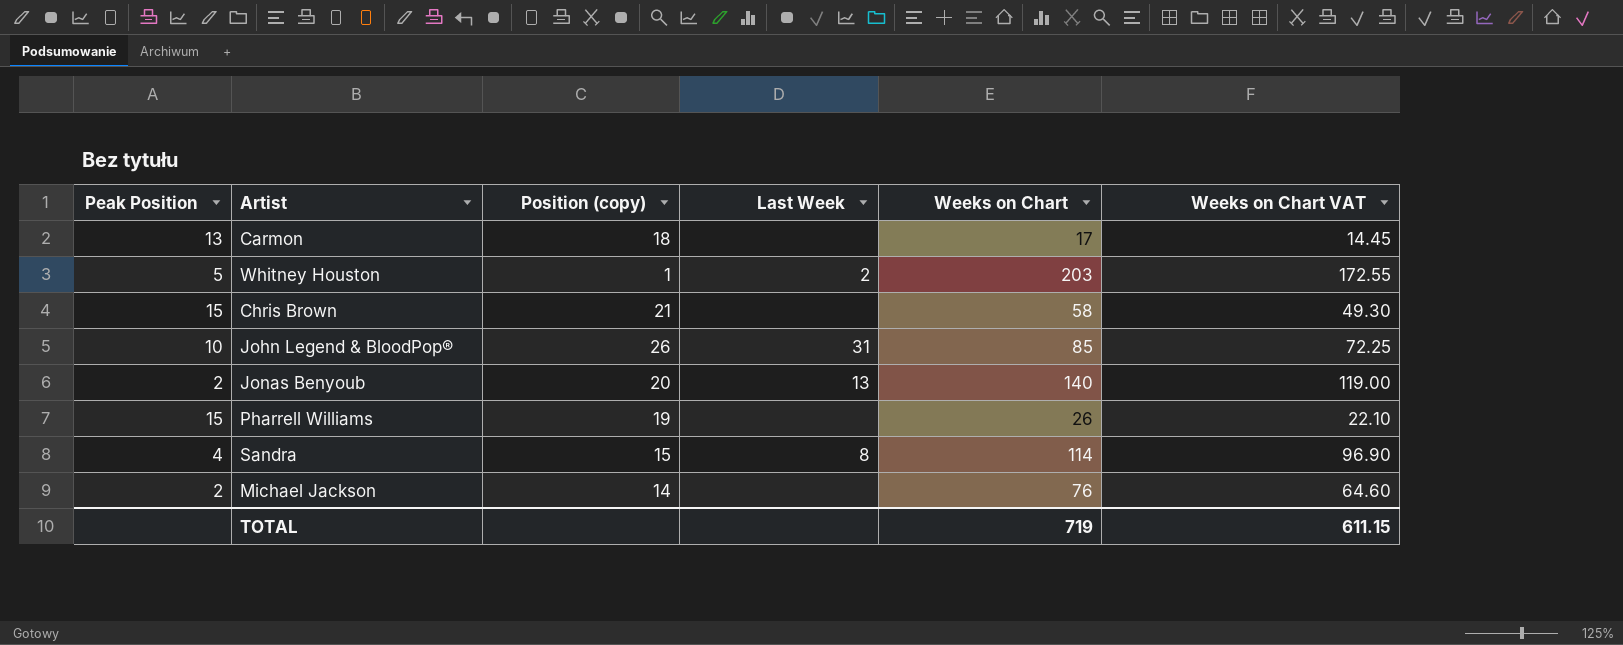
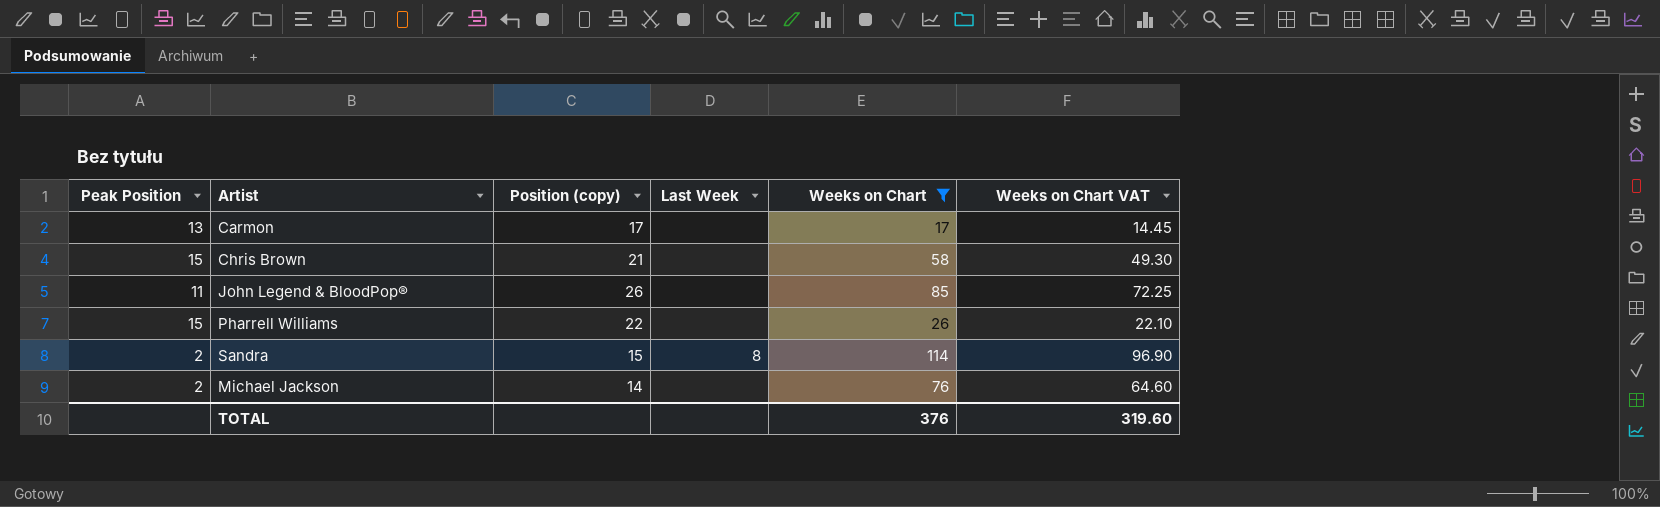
filter: none -> Weeks on Chart <= 114
Carmon | Position (copy): 18 -> 17
John Legend & BloodPop® | Peak Position: 10 -> 11
John Legend & BloodPop® | Last Week: 31 -> none
Pharrell Williams | Position (copy): 19 -> 22
Sandra | Peak Position: 4 -> 2
TOTAL | Weeks on Chart: 719 -> 376
TOTAL | Weeks on Chart VAT: 611.15 -> 319.60

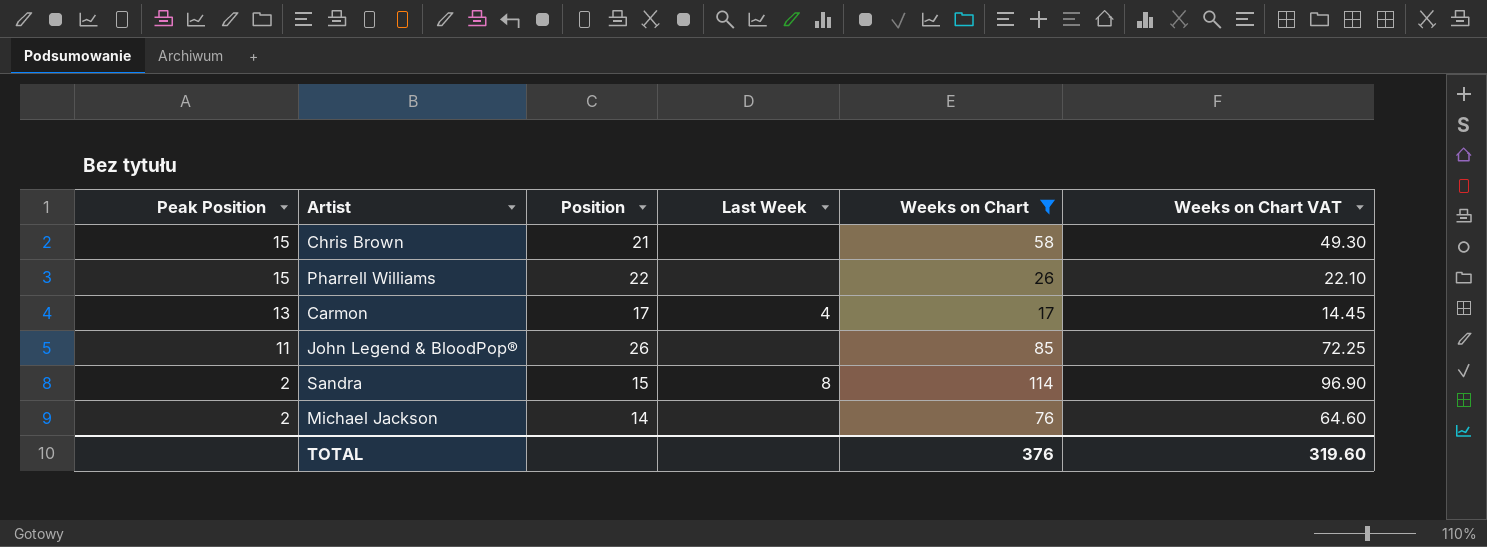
row order: none -> Peak Position descending
column name: Position (copy) -> Position
Carmon | Last Week: none -> 4

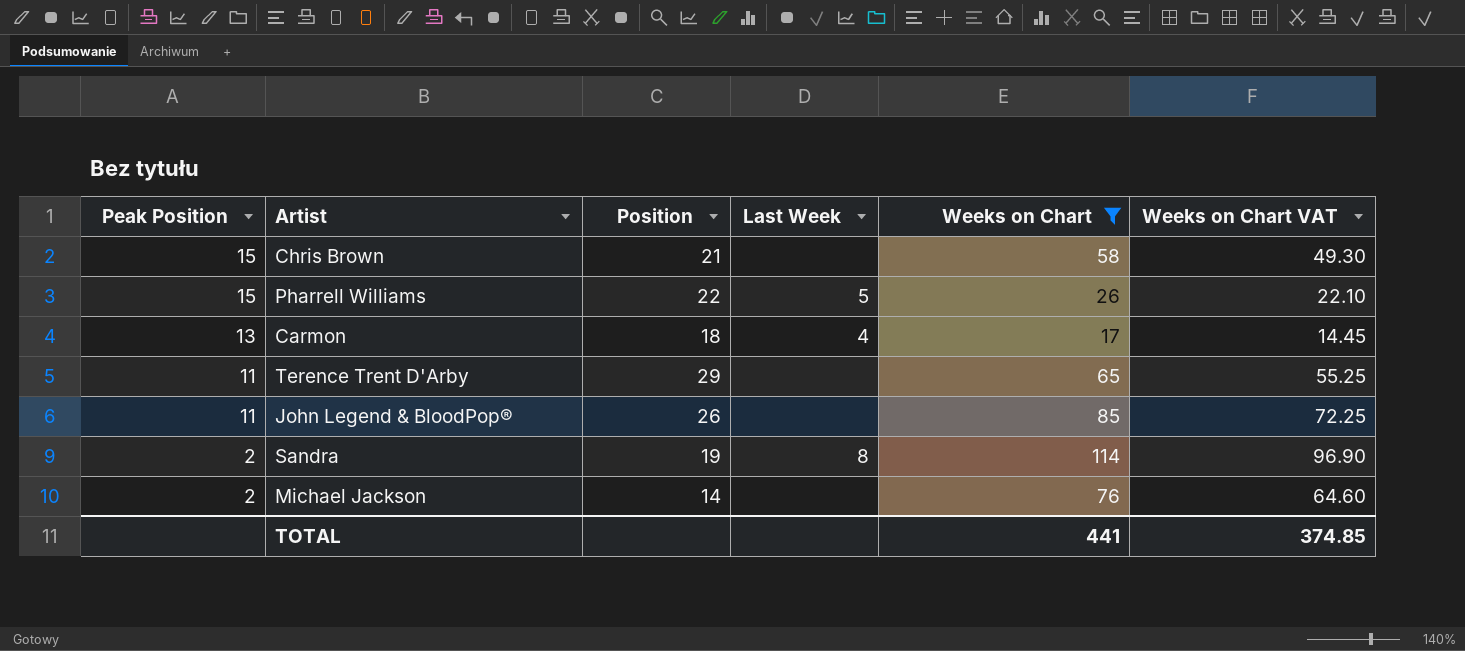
Pharrell Williams | Last Week: none -> 5
Carmon | Position: 17 -> 18
row Terence Trent D'Arby: none -> 11 | 29 | none | 65 | 55.25
Sandra | Position: 15 -> 19
TOTAL | Weeks on Chart: 376 -> 441
TOTAL | Weeks on Chart VAT: 319.60 -> 374.85

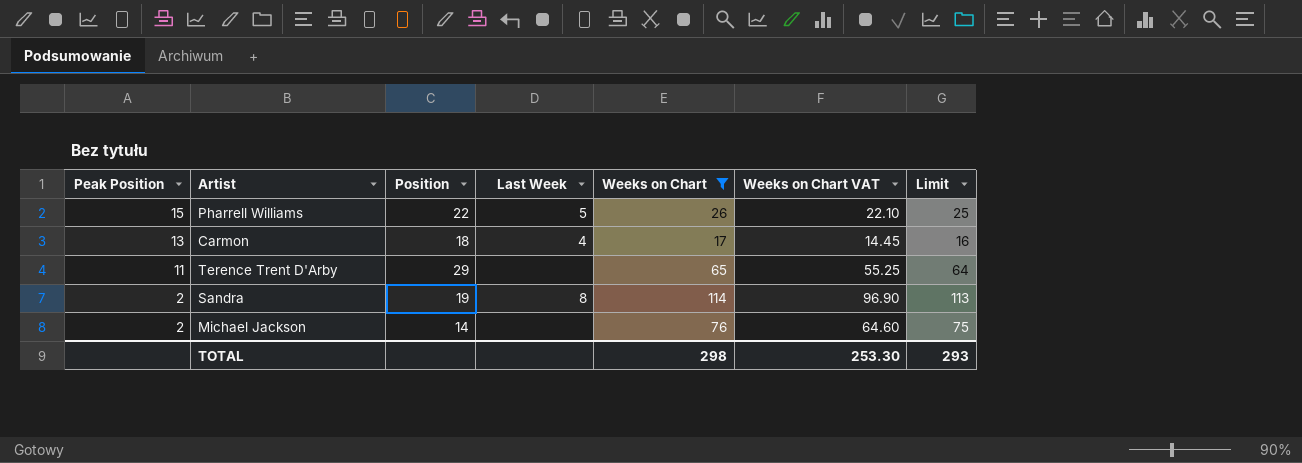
column Limit | formula: none -> [Weeks on Chart] - 1
row Chris Brown: 15 | 21 | none | 58 | 49.30 -> none
row John Legend & BloodPop®: 11 | 26 | none | 85 | 72.25 -> none
TOTAL | Weeks on Chart: 441 -> 298
TOTAL | Weeks on Chart VAT: 374.85 -> 253.30

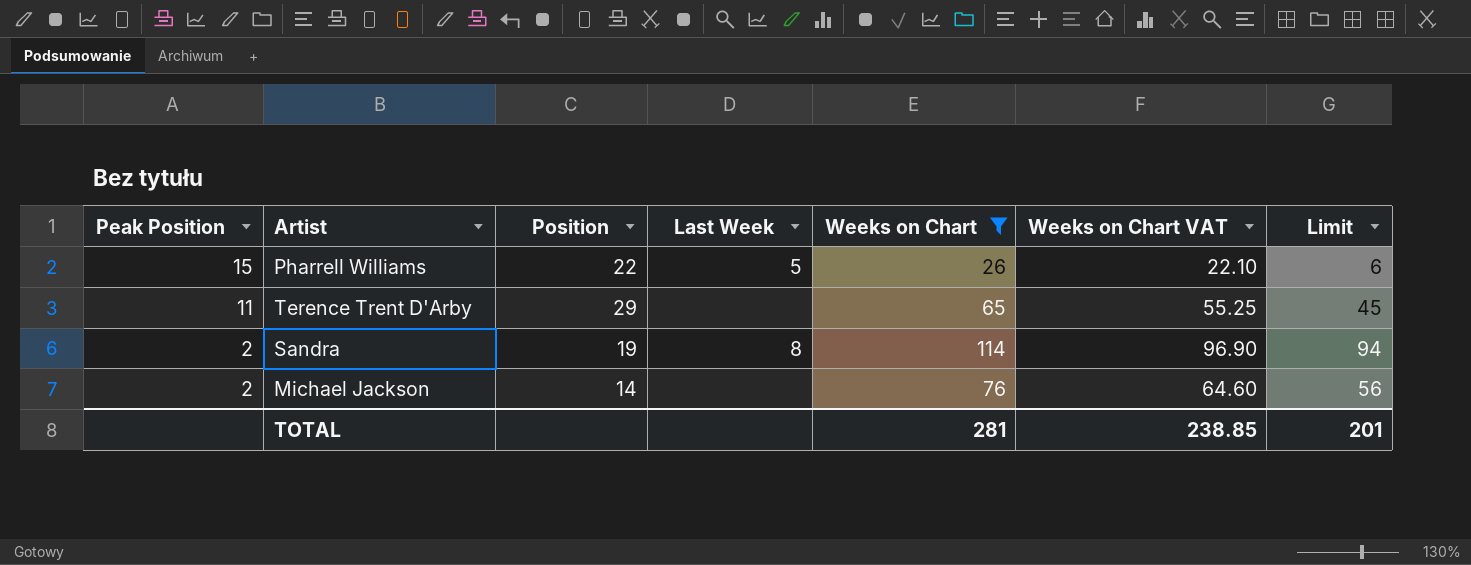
column Limit | formula: [Weeks on Chart] - 1 -> [Weeks on Chart] - 20
row Carmon: 13 | 18 | 4 | 17 | 14.45 | 16 -> none
TOTAL | Weeks on Chart: 298 -> 281
TOTAL | Weeks on Chart VAT: 253.30 -> 238.85
TOTAL | Limit: 293 -> 201

